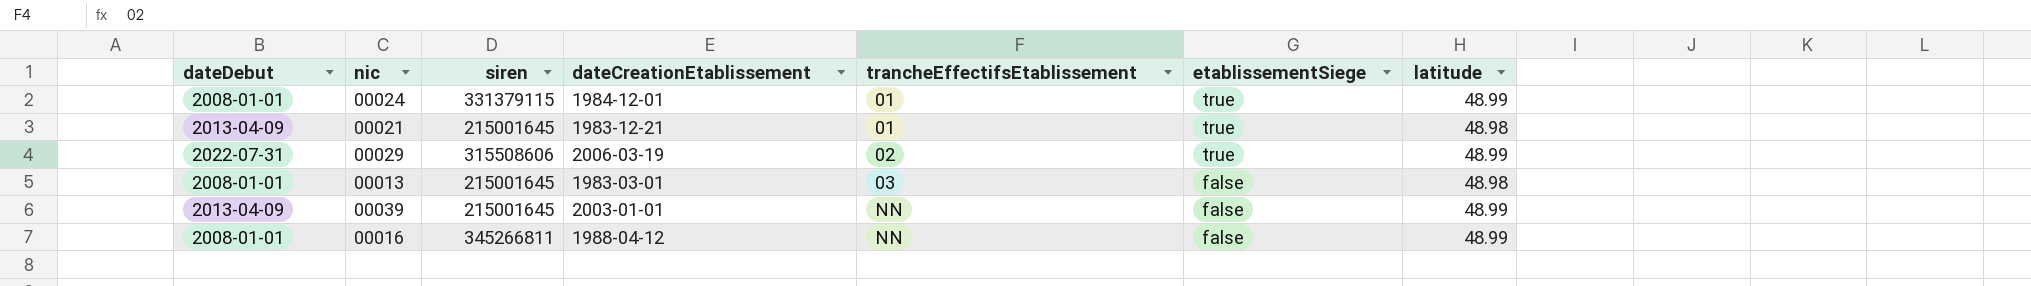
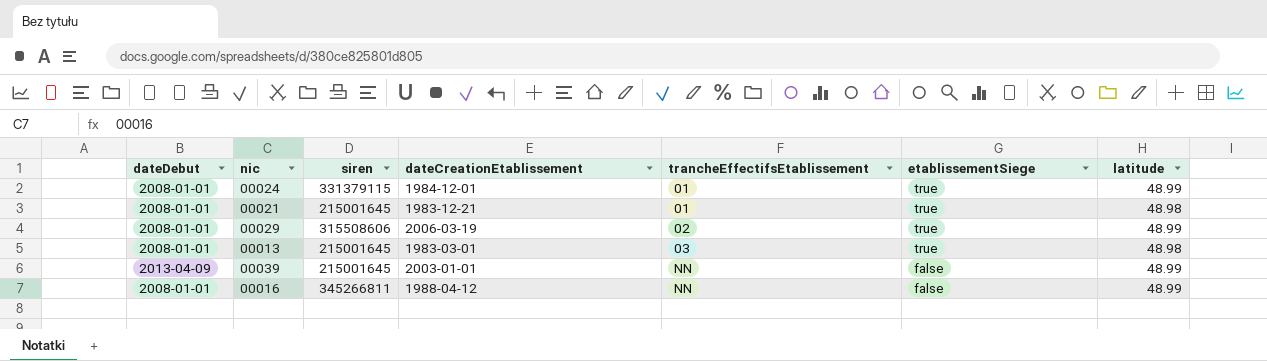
00021 | dateDebut: 2013-04-09 -> 2008-01-01
00029 | dateDebut: 2022-07-31 -> 2008-01-01
00013 | etablissementSiege: false -> true

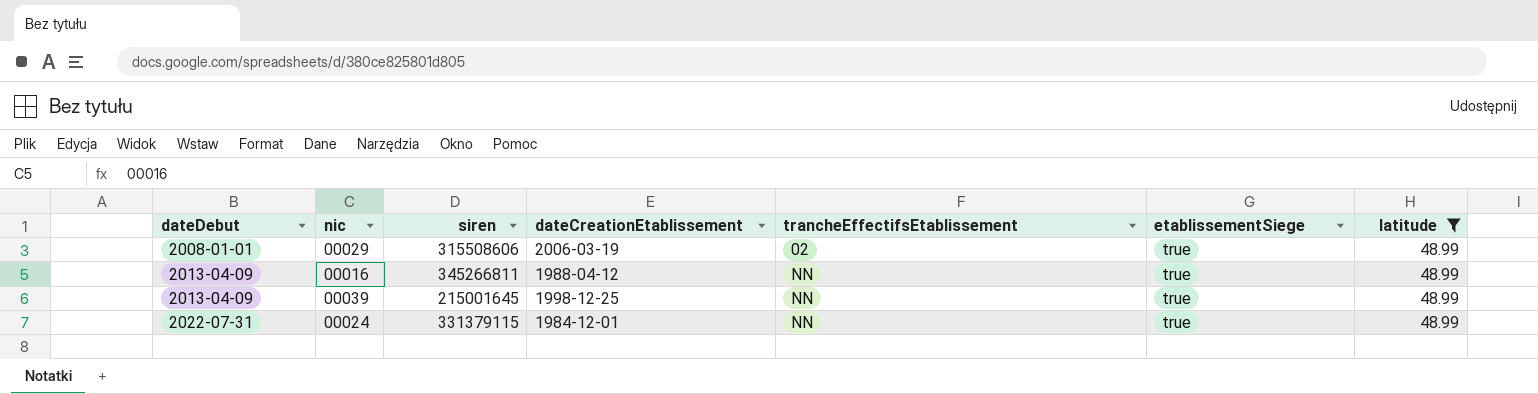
filter: none -> latitude = 48.99
row order: trancheEffectifsEtablissement ascending -> dateDebut ascending
00016 | dateDebut: 2008-01-01 -> 2013-04-09
00016 | etablissementSiege: false -> true
00039 | dateCreationEtablissement: 2003-01-01 -> 1998-12-25
00039 | etablissementSiege: false -> true
00024 | dateDebut: 2008-01-01 -> 2022-07-31
00024 | trancheEffectifsEtablissement: 01 -> NN

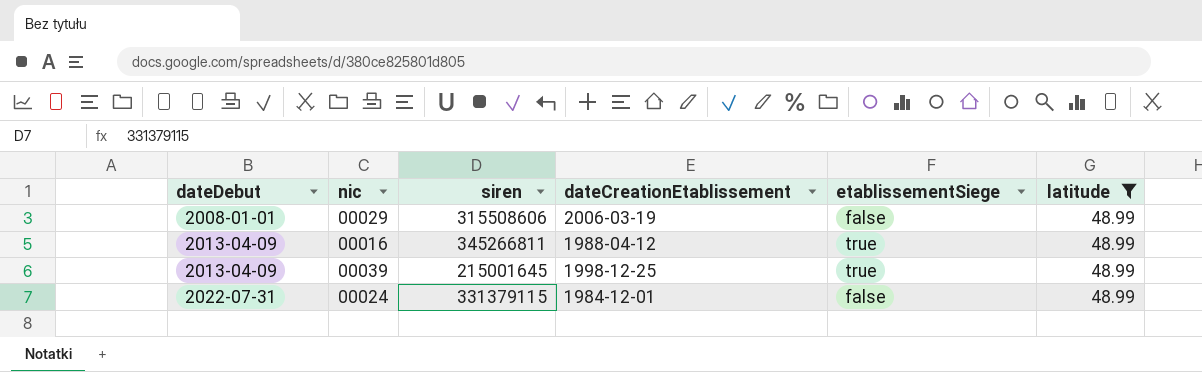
column trancheEffectifsEtablissement | position: 5 -> none
00029 | etablissementSiege: true -> false
00024 | etablissementSiege: true -> false

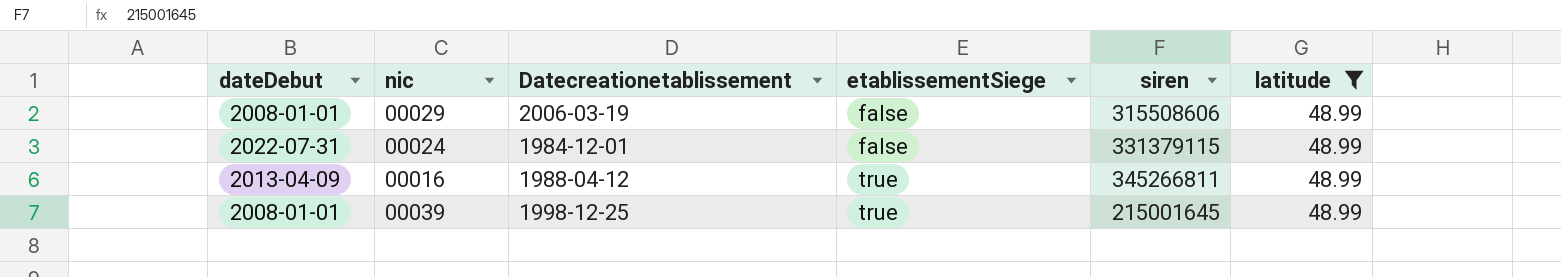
row order: dateDebut ascending -> etablissementSiege ascending
column name: dateCreationEtablissement -> Datecreationetablissement
column siren | position: 3 -> 5
00039 | dateDebut: 2013-04-09 -> 2008-01-01

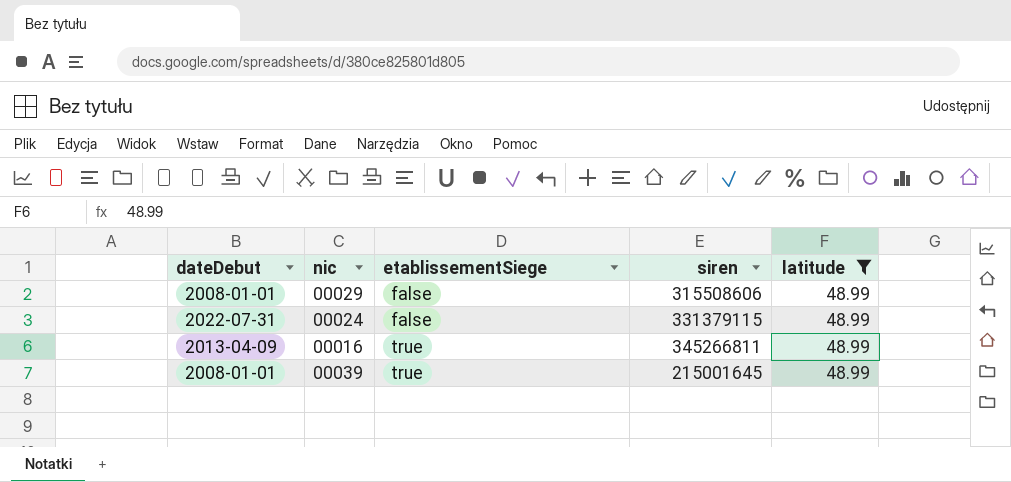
column Datecreationetablissement | position: 3 -> none

